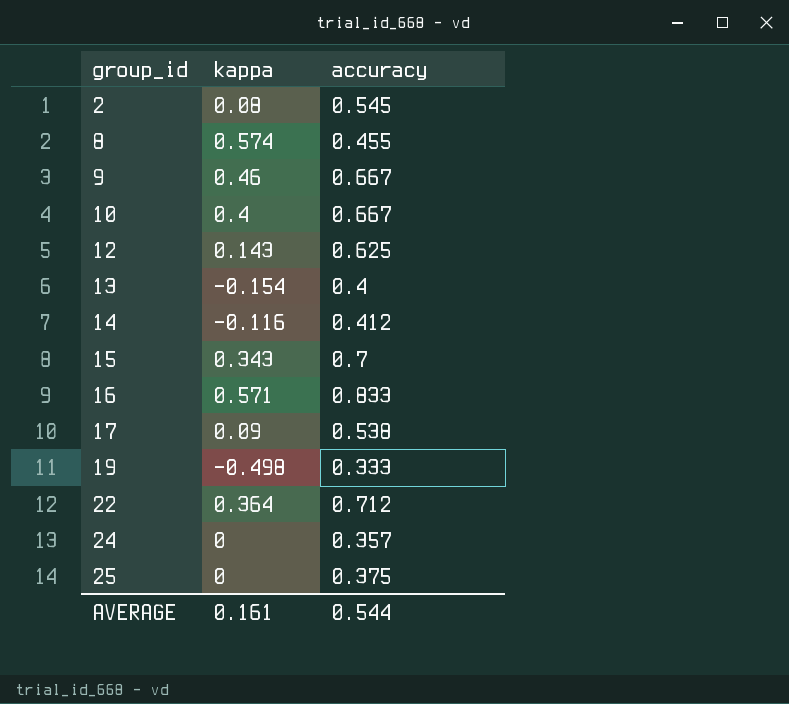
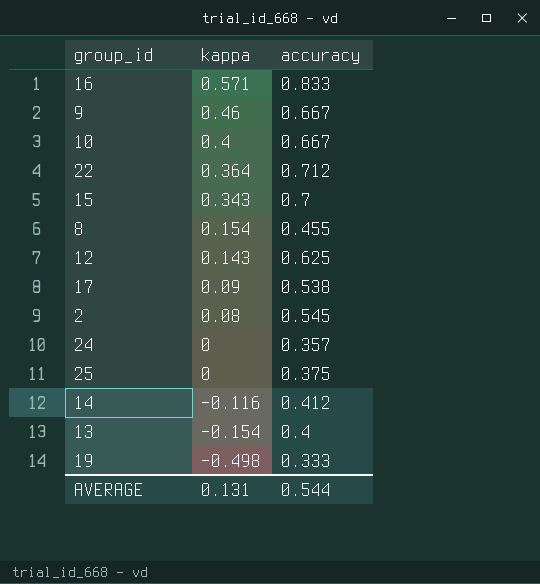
row order: group_id ascending -> kappa descending
8 | kappa: 0.574 -> 0.154
AVERAGE | kappa: 0.161 -> 0.131

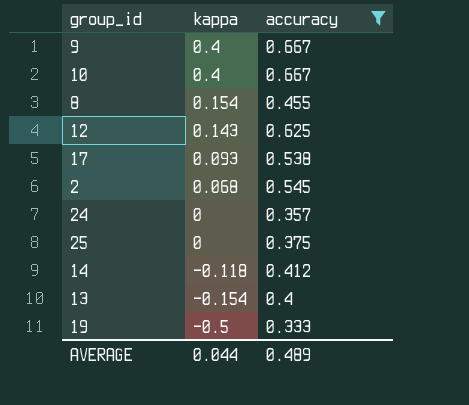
filter: none -> accuracy <= 0.667
9 | kappa: 0.46 -> 0.4
17 | kappa: 0.09 -> 0.093
2 | kappa: 0.08 -> 0.068
14 | kappa: -0.116 -> -0.118
19 | kappa: -0.498 -> -0.5
AVERAGE | kappa: 0.131 -> 0.044
AVERAGE | accuracy: 0.544 -> 0.489

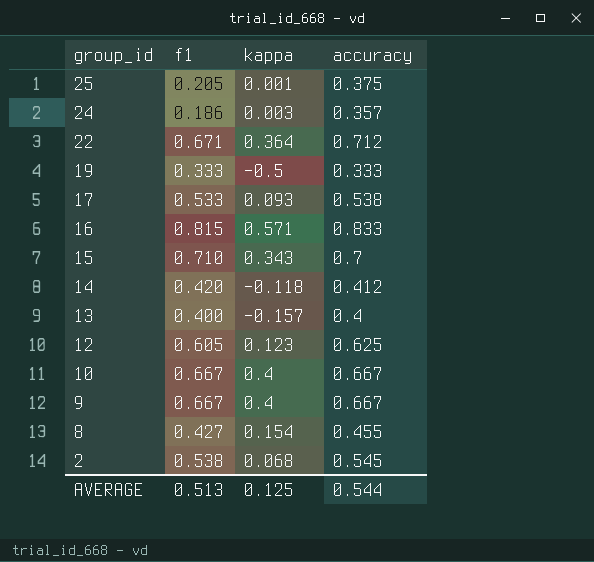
filter: accuracy <= 0.667 -> none
row order: kappa descending -> group_id descending
column f1 | position: none -> 2
25 | kappa: 0 -> 0.001
24 | kappa: 0 -> 0.003
13 | kappa: -0.154 -> -0.157
12 | kappa: 0.143 -> 0.123
AVERAGE | kappa: 0.044 -> 0.125
AVERAGE | accuracy: 0.489 -> 0.544

